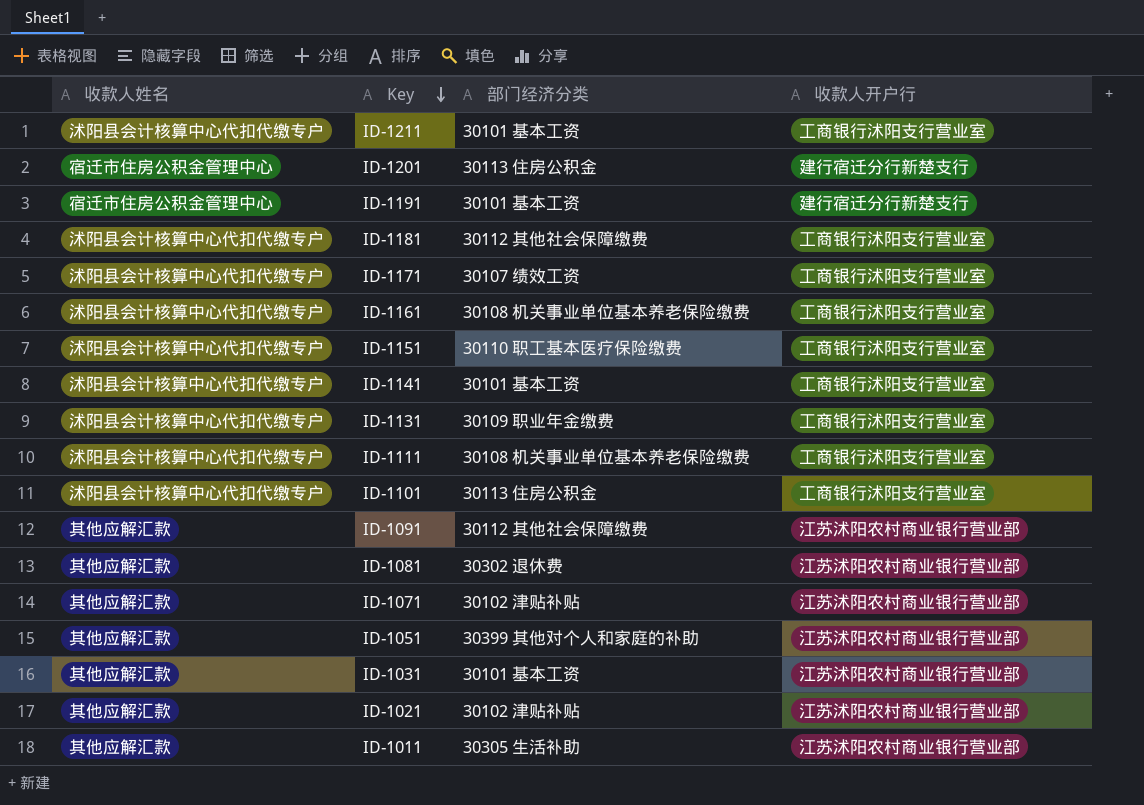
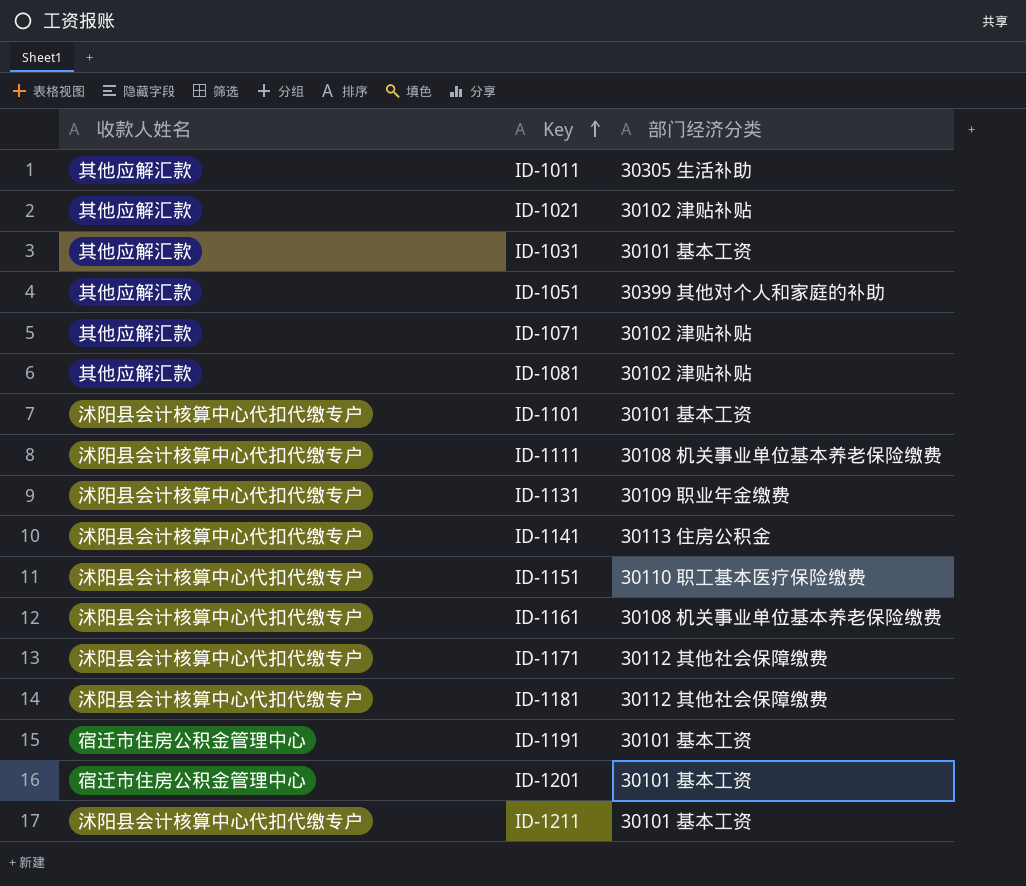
row order: Key descending -> Key ascending
column 收款人开户行 | position: 4 -> none
row ID-1091: 其他应解汇款 | 30112 其他社会保障缴费 | 江苏沭阳农村商业银行营业部 -> none
ID-1081 | 部门经济分类: 30302 退休费 -> 30102 津贴补贴
ID-1101 | 部门经济分类: 30113 住房公积金 -> 30101 基本工资
ID-1141 | 部门经济分类: 30101 基本工资 -> 30113 住房公积金
ID-1171 | 部门经济分类: 30107 绩效工资 -> 30112 其他社会保障缴费
ID-1201 | 部门经济分类: 30113 住房公积金 -> 30101 基本工资

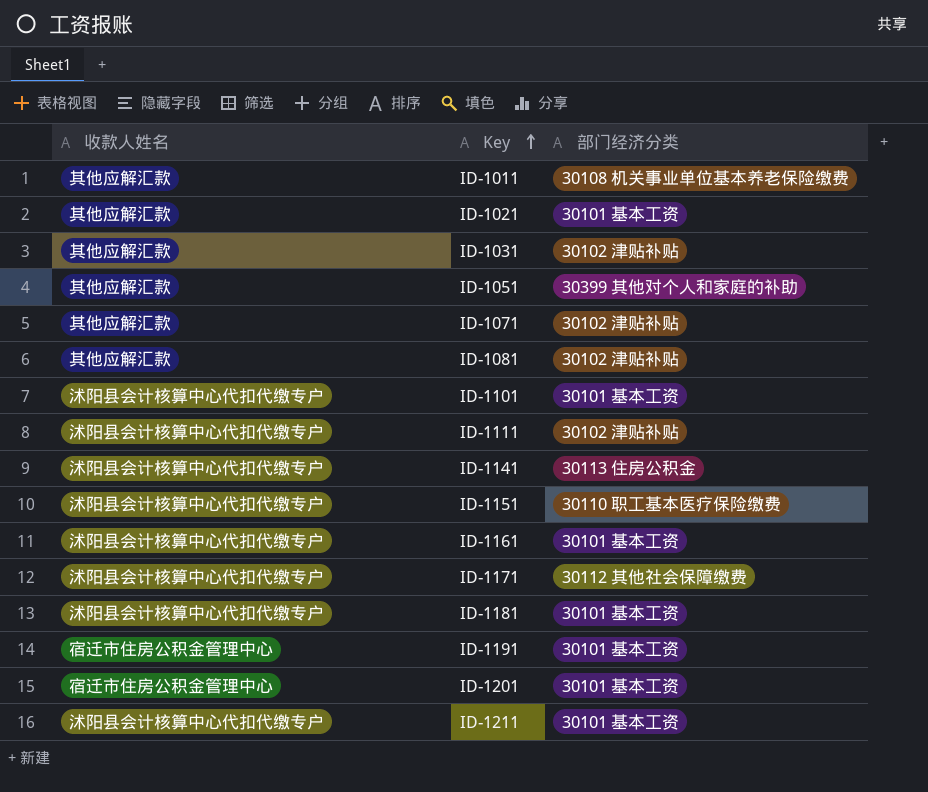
row ID-1131: 沭阳县会计核算中心代扣代缴专户 | 30109 职业年金缴费 -> none
ID-1011 | 部门经济分类: 30305 生活补助 -> 30108 机关事业单位基本养老保险缴费
ID-1021 | 部门经济分类: 30102 津贴补贴 -> 30101 基本工资
ID-1031 | 部门经济分类: 30101 基本工资 -> 30102 津贴补贴
ID-1111 | 部门经济分类: 30108 机关事业单位基本养老保险缴费 -> 30102 津贴补贴
ID-1161 | 部门经济分类: 30108 机关事业单位基本养老保险缴费 -> 30101 基本工资
ID-1181 | 部门经济分类: 30112 其他社会保障缴费 -> 30101 基本工资

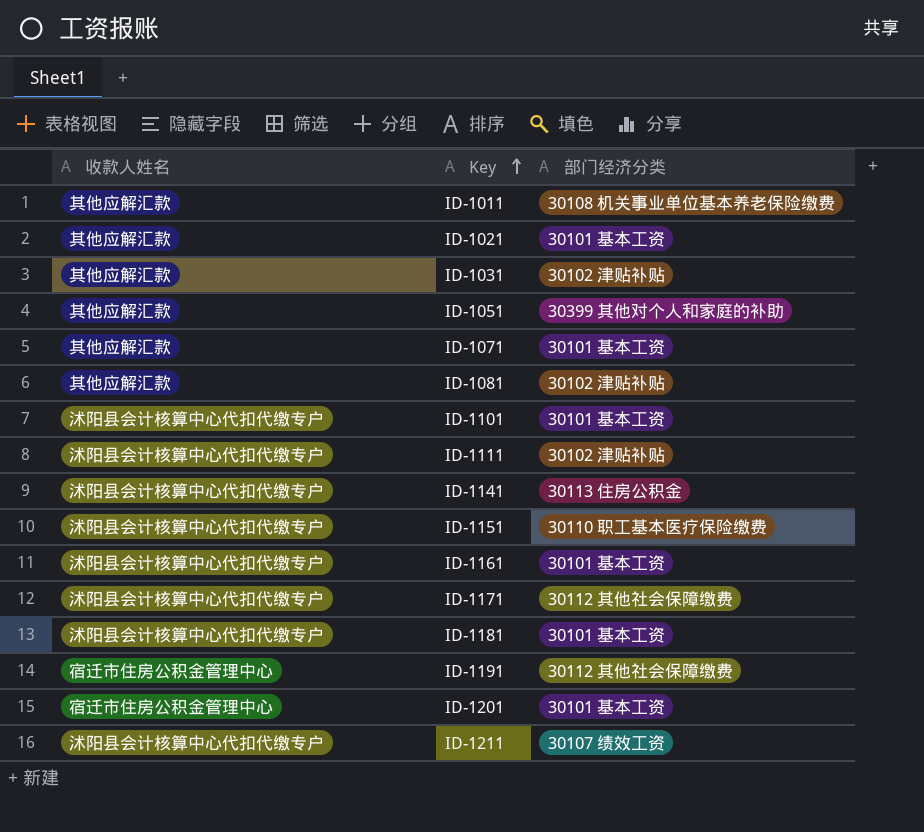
ID-1071 | 部门经济分类: 30102 津贴补贴 -> 30101 基本工资
ID-1191 | 部门经济分类: 30101 基本工资 -> 30112 其他社会保障缴费
ID-1211 | 部门经济分类: 30101 基本工资 -> 30107 绩效工资

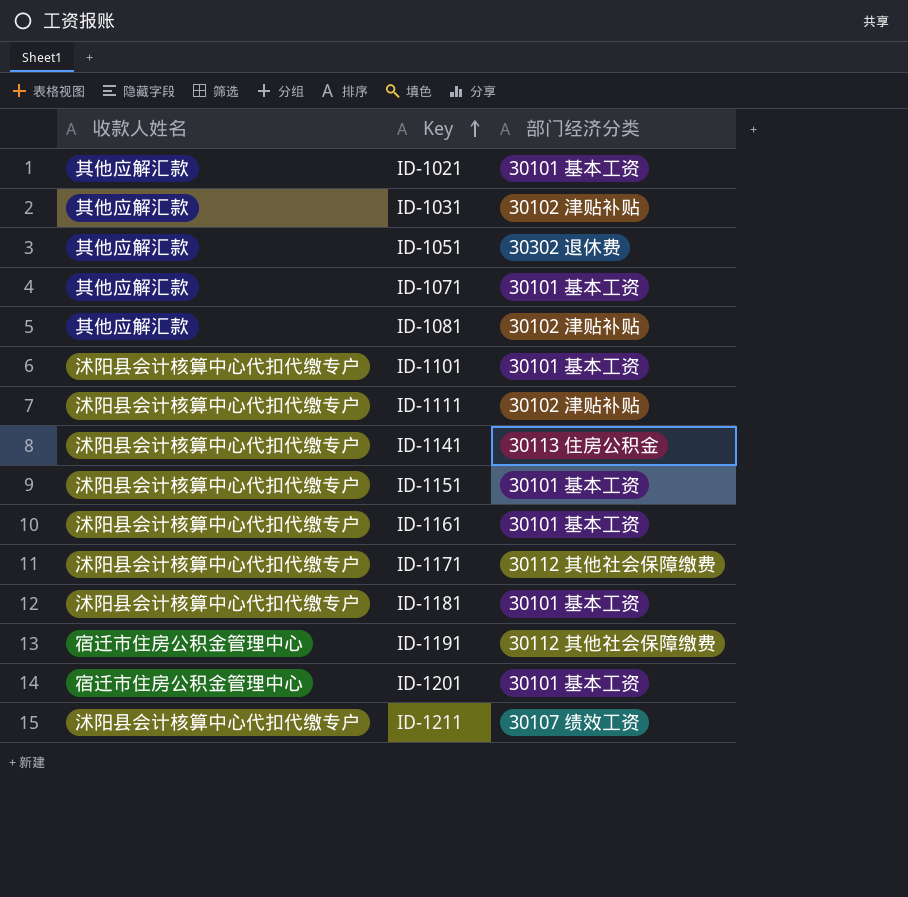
row ID-1011: 其他应解汇款 | 30108 机关事业单位基本养老保险缴费 -> none
ID-1051 | 部门经济分类: 30399 其他对个人和家庭的补助 -> 30302 退休费
ID-1151 | 部门经济分类: 30110 职工基本医疗保险缴费 -> 30101 基本工资

